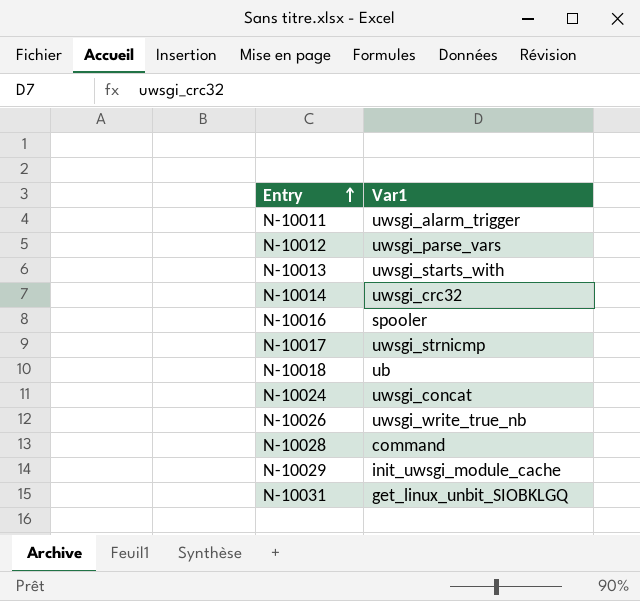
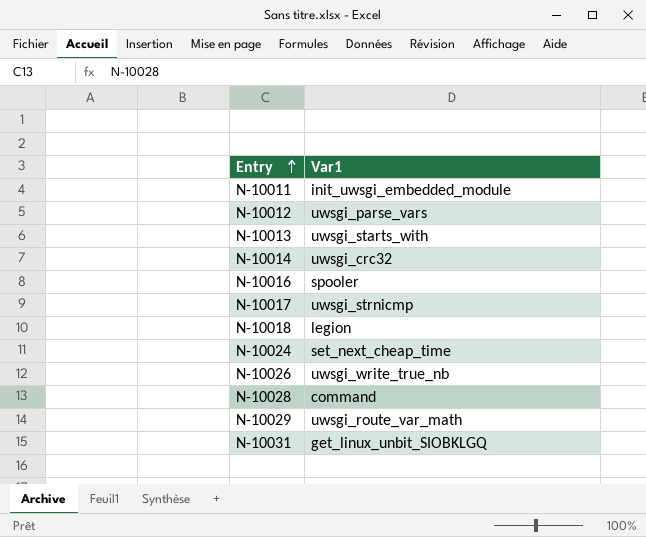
N-10011 | Var1: uwsgi_alarm_trigger -> init_uwsgi_embedded_module
N-10018 | Var1: ub -> legion
N-10024 | Var1: uwsgi_concat -> set_next_cheap_time
N-10029 | Var1: init_uwsgi_module_cache -> uwsgi_route_var_math

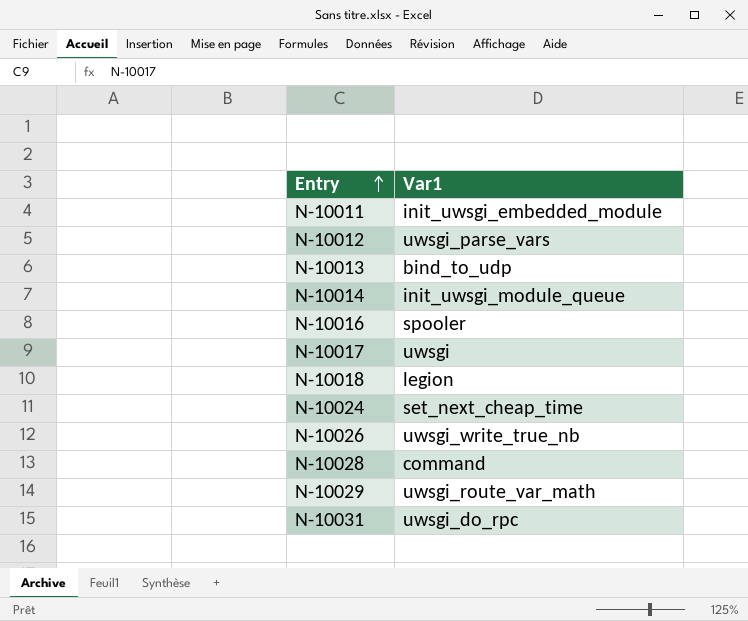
N-10013 | Var1: uwsgi_starts_with -> bind_to_udp
N-10014 | Var1: uwsgi_crc32 -> init_uwsgi_module_queue
N-10017 | Var1: uwsgi_strnicmp -> uwsgi
N-10031 | Var1: get_linux_unbit_SIOBKLGQ -> uwsgi_do_rpc

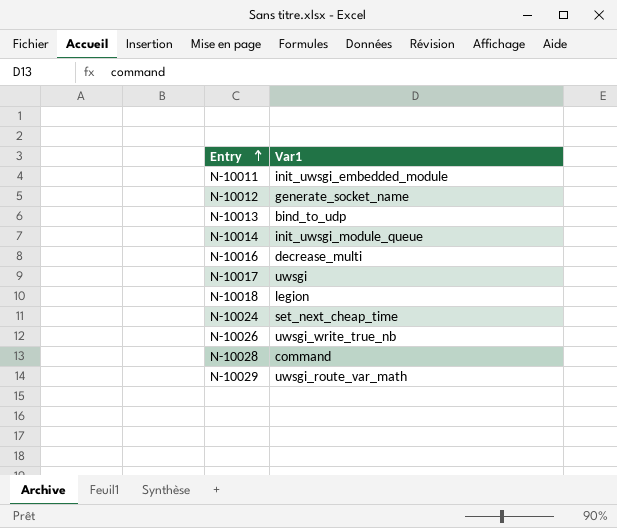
row N-10031: uwsgi_do_rpc -> none
N-10012 | Var1: uwsgi_parse_vars -> generate_socket_name
N-10016 | Var1: spooler -> decrease_multi

